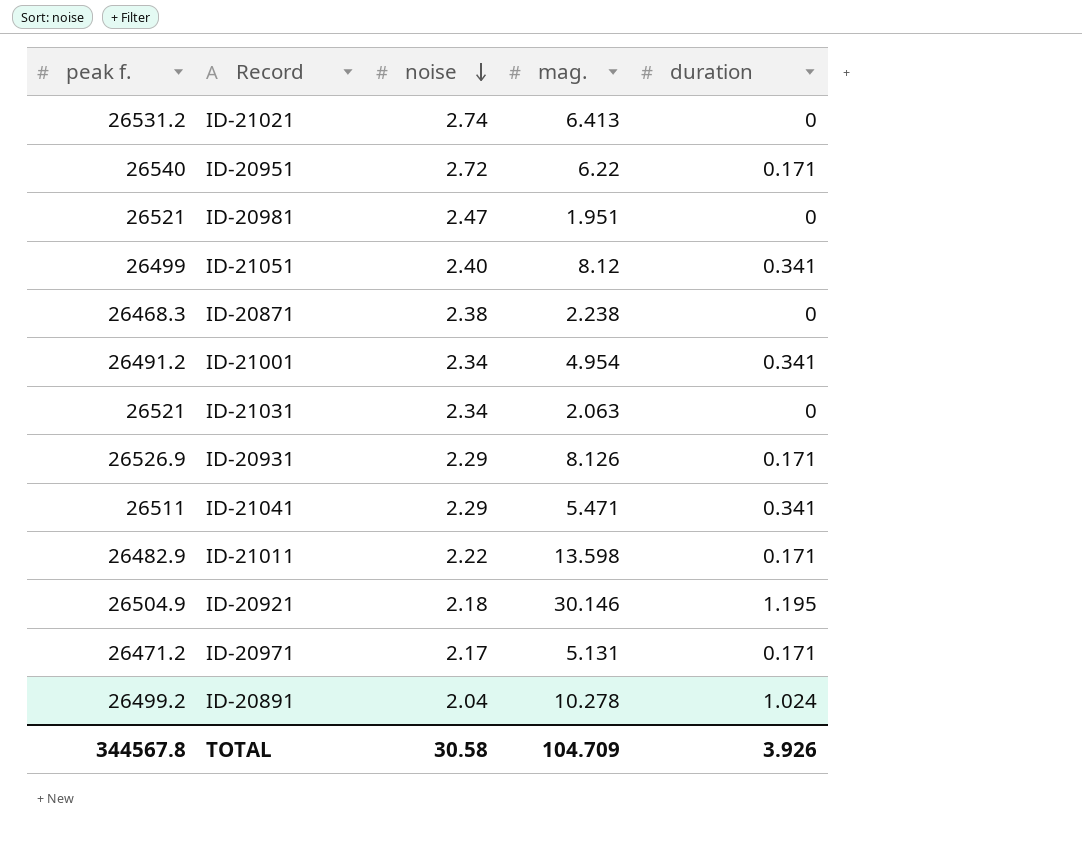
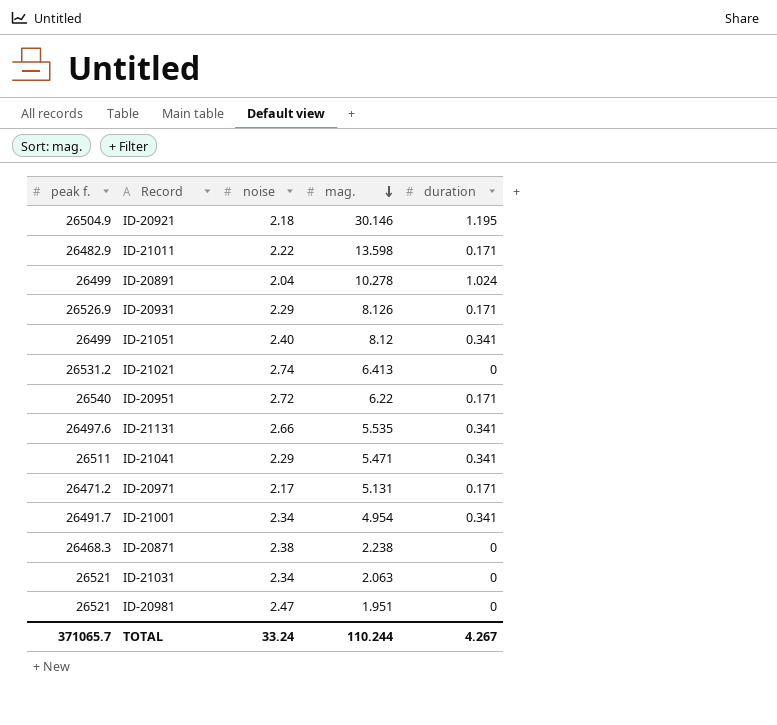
row order: noise descending -> mag. descending
ID-20891 | peak f.: 26499.2 -> 26499
row ID-21131: none -> 26497.6 | 2.66 | 5.535 | 0.341
ID-21001 | peak f.: 26491.2 -> 26491.7
TOTAL | peak f.: 344567.8 -> 371065.7
TOTAL | noise: 30.58 -> 33.24
TOTAL | mag.: 104.709 -> 110.244
TOTAL | duration: 3.926 -> 4.267

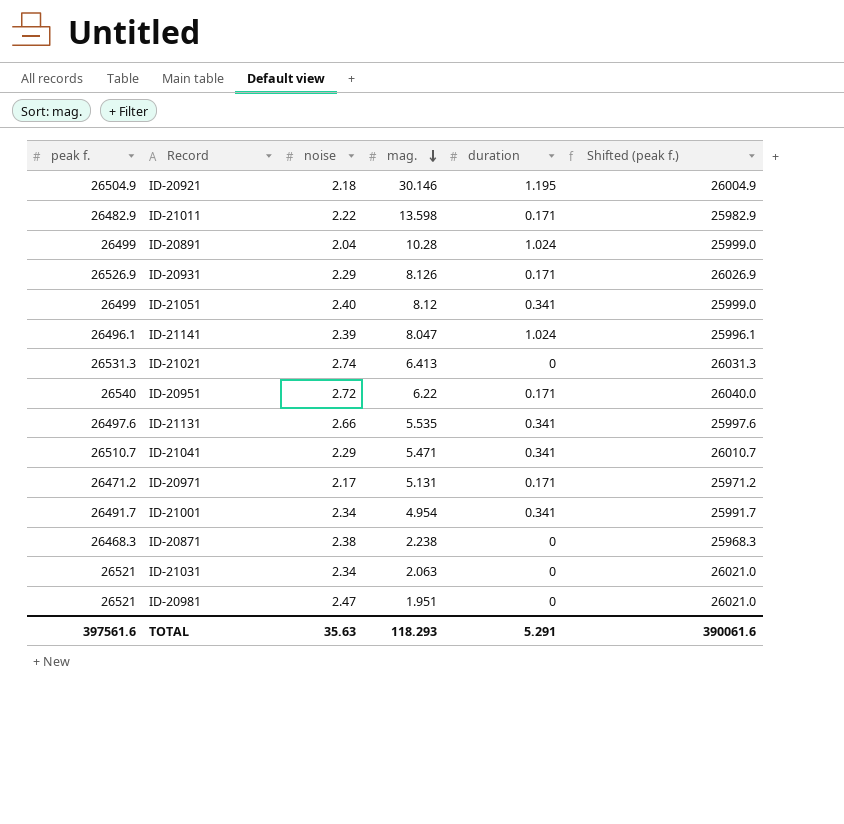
column Shifted (peak f.) | formula: none -> [peak f.] - 500
ID-20891 | mag.: 10.278 -> 10.28
row ID-21141: none -> 26496.1 | 2.39 | 8.047 | 1.024 | 25996.1
ID-21021 | peak f.: 26531.2 -> 26531.3
ID-21041 | peak f.: 26511 -> 26510.7
TOTAL | peak f.: 371065.7 -> 397561.6
TOTAL | noise: 33.24 -> 35.63
TOTAL | mag.: 110.244 -> 118.293
TOTAL | duration: 4.267 -> 5.291

